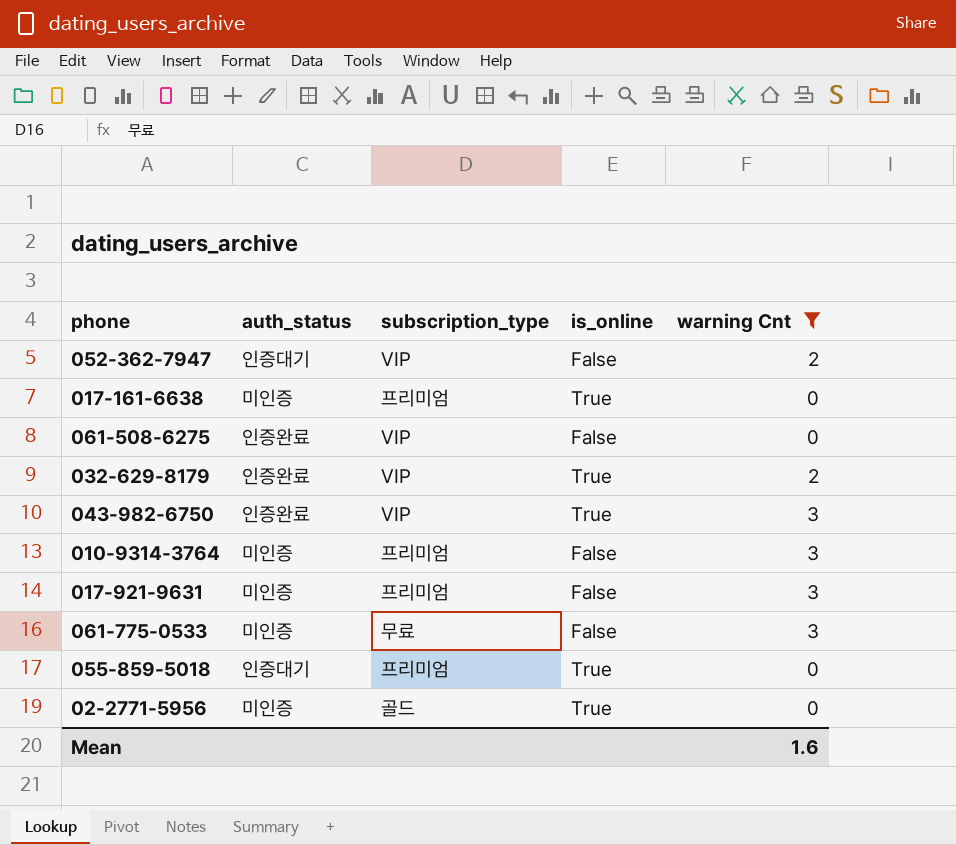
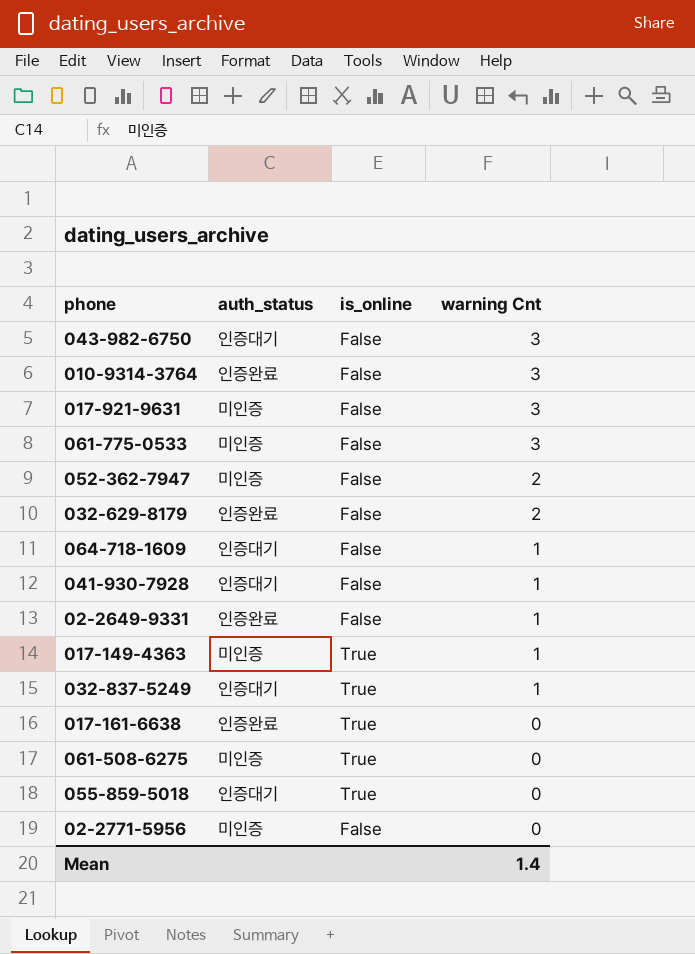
filter: warning Cnt != 1 -> none
row order: none -> warning Cnt descending
column subscription_type | position: 3 -> none
043-982-6750 | auth_status: 인증완료 -> 인증대기
043-982-6750 | is_online: True -> False
010-9314-3764 | auth_status: 미인증 -> 인증완료
052-362-7947 | auth_status: 인증대기 -> 미인증
032-629-8179 | is_online: True -> False
017-161-6638 | auth_status: 미인증 -> 인증완료
061-508-6275 | auth_status: 인증완료 -> 미인증
061-508-6275 | is_online: False -> True
02-2771-5956 | is_online: True -> False
Mean | warning Cnt: 1.6 -> 1.4

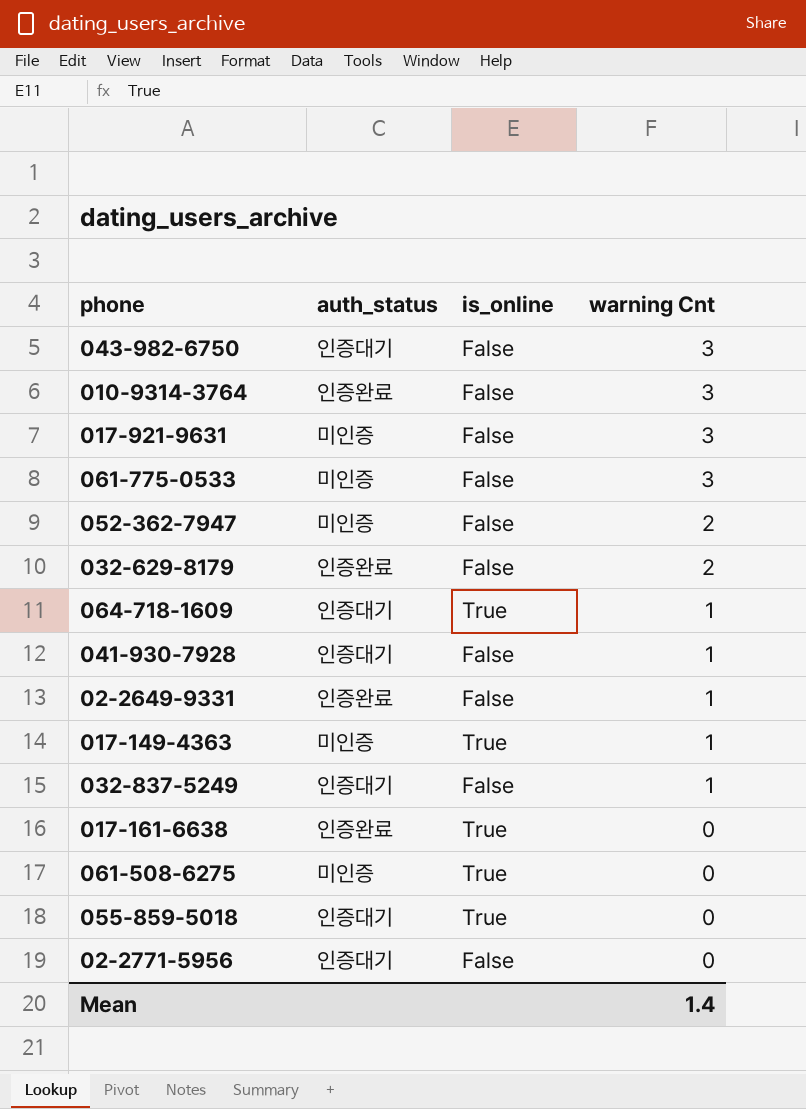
064-718-1609 | is_online: False -> True
032-837-5249 | is_online: True -> False
02-2771-5956 | auth_status: 미인증 -> 인증대기

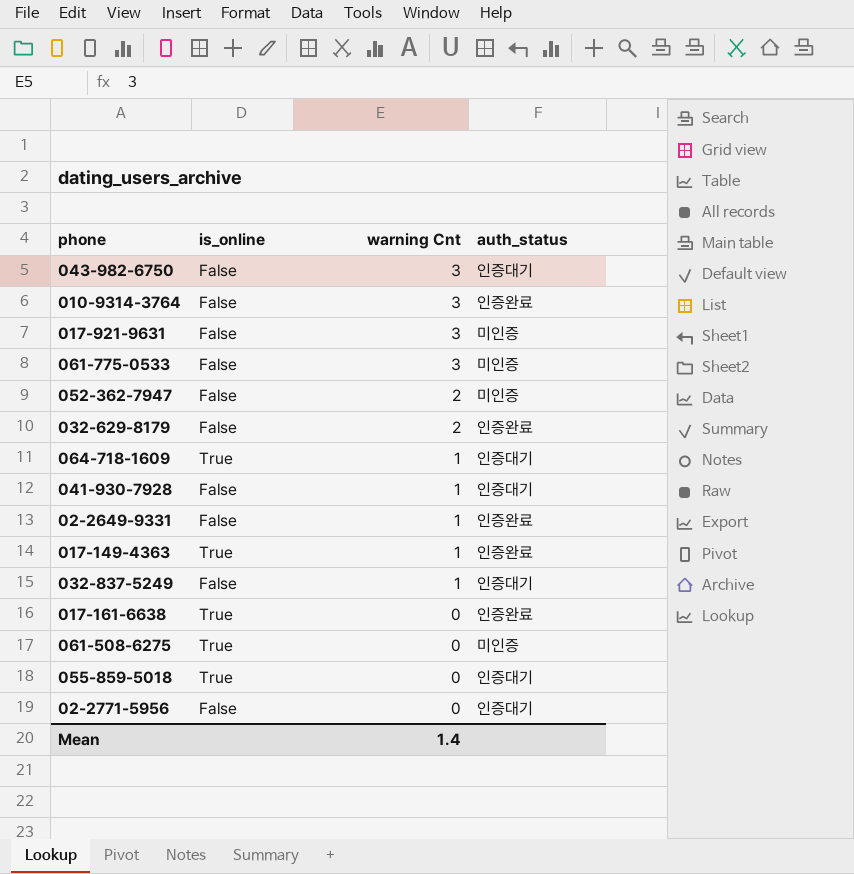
column auth_status | position: 2 -> 4
017-149-4363 | auth_status: 미인증 -> 인증완료

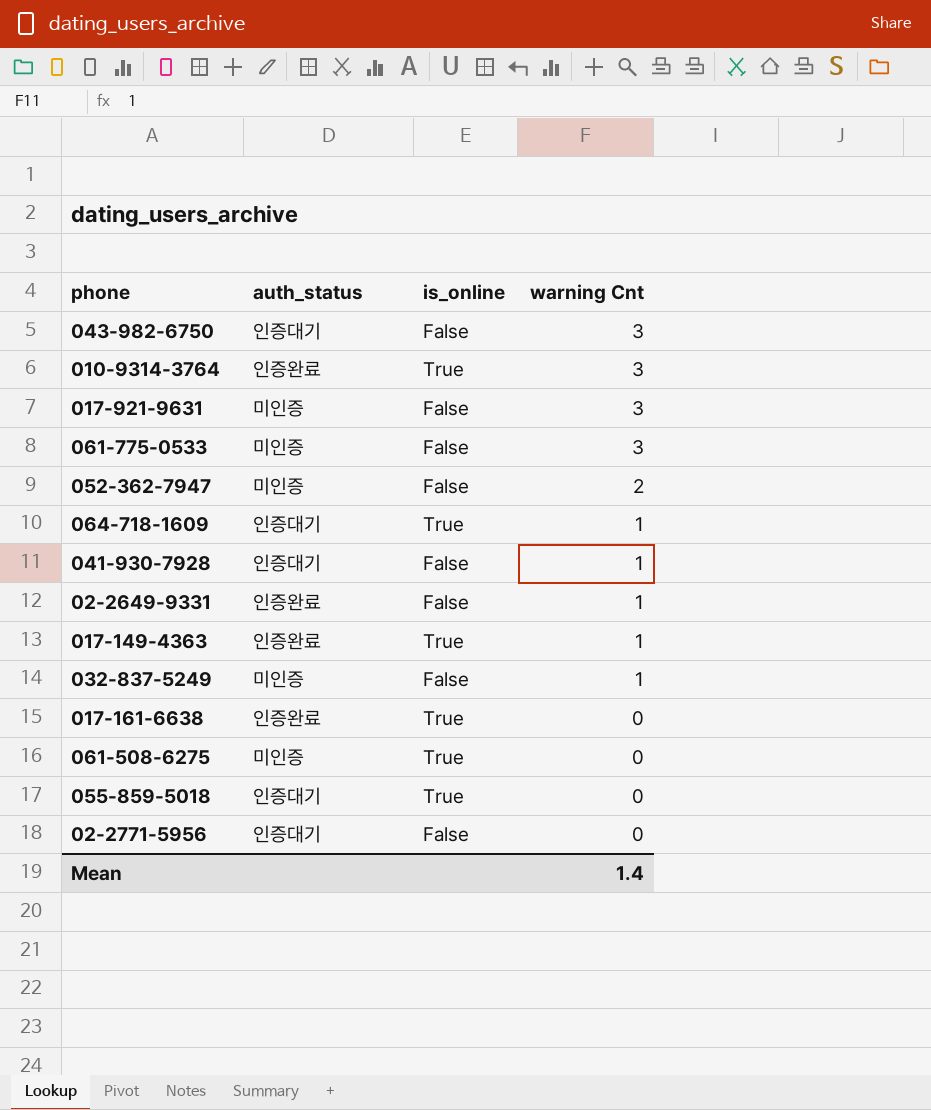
column auth_status | position: 4 -> 2
row 032-629-8179: False | 2 | 인증완료 -> none
010-9314-3764 | is_online: False -> True
032-837-5249 | auth_status: 인증대기 -> 미인증

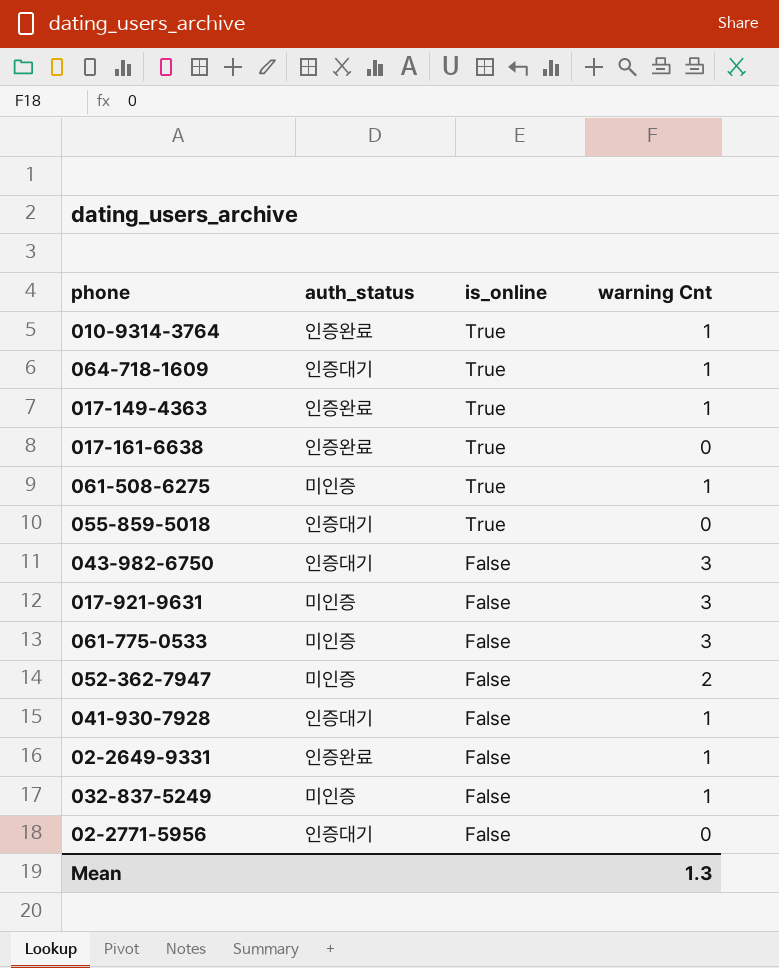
row order: warning Cnt descending -> is_online descending
010-9314-3764 | warning Cnt: 3 -> 1
061-508-6275 | warning Cnt: 0 -> 1
Mean | warning Cnt: 1.4 -> 1.3

